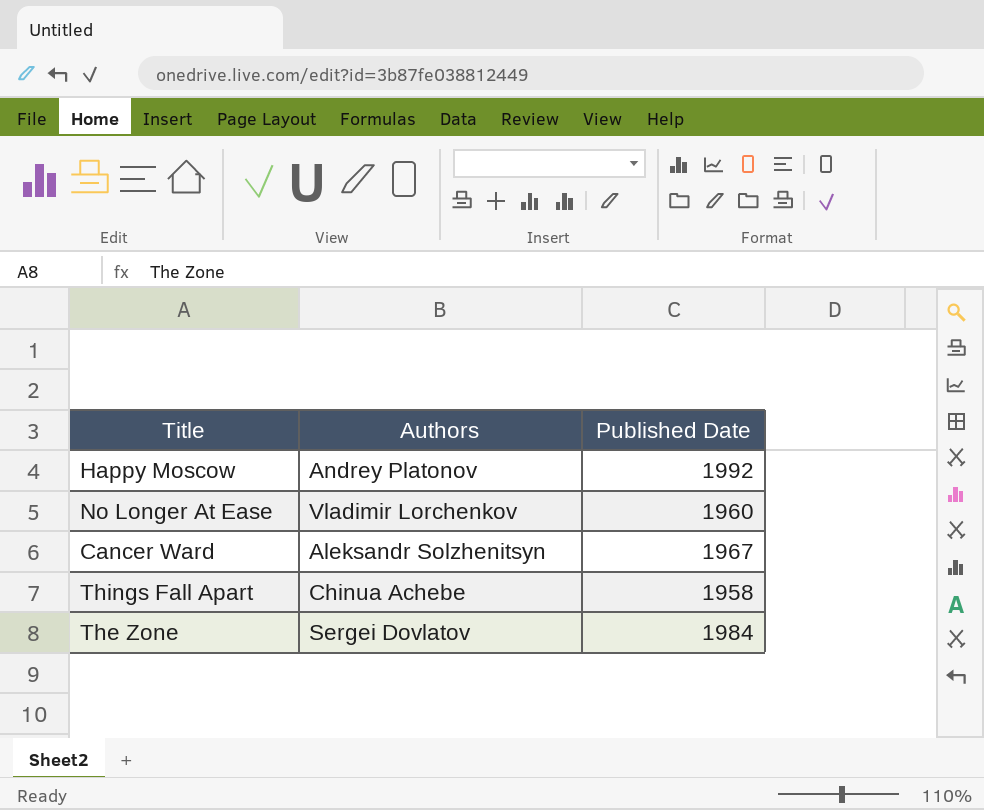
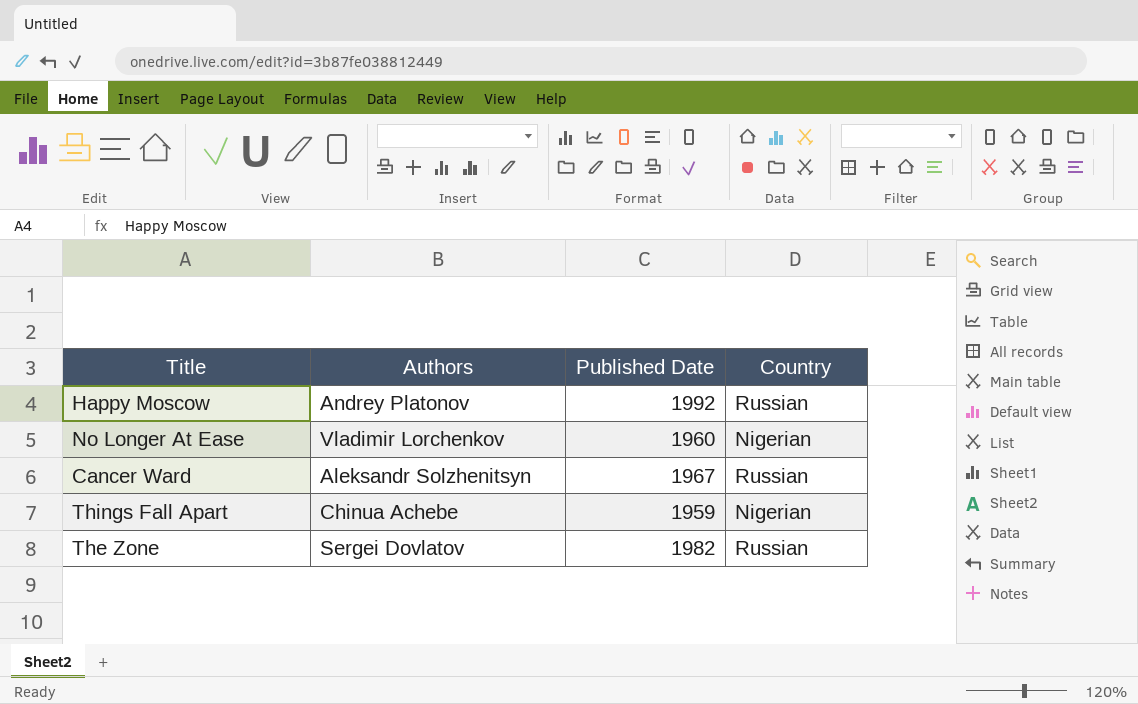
column Country | position: none -> 4
Things Fall Apart | Published Date: 1958 -> 1959
The Zone | Published Date: 1984 -> 1982

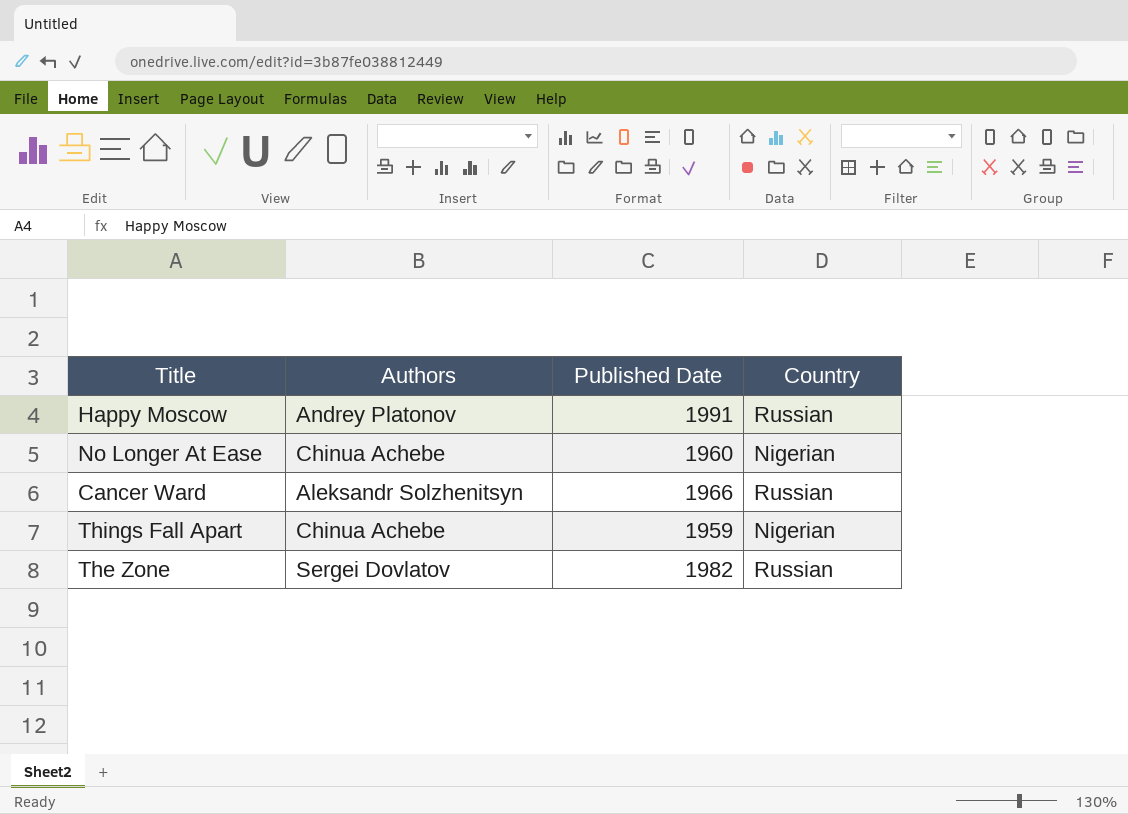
Happy Moscow | Published Date: 1992 -> 1991
No Longer At Ease | Authors: Vladimir Lorchenkov -> Chinua Achebe
Cancer Ward | Published Date: 1967 -> 1966

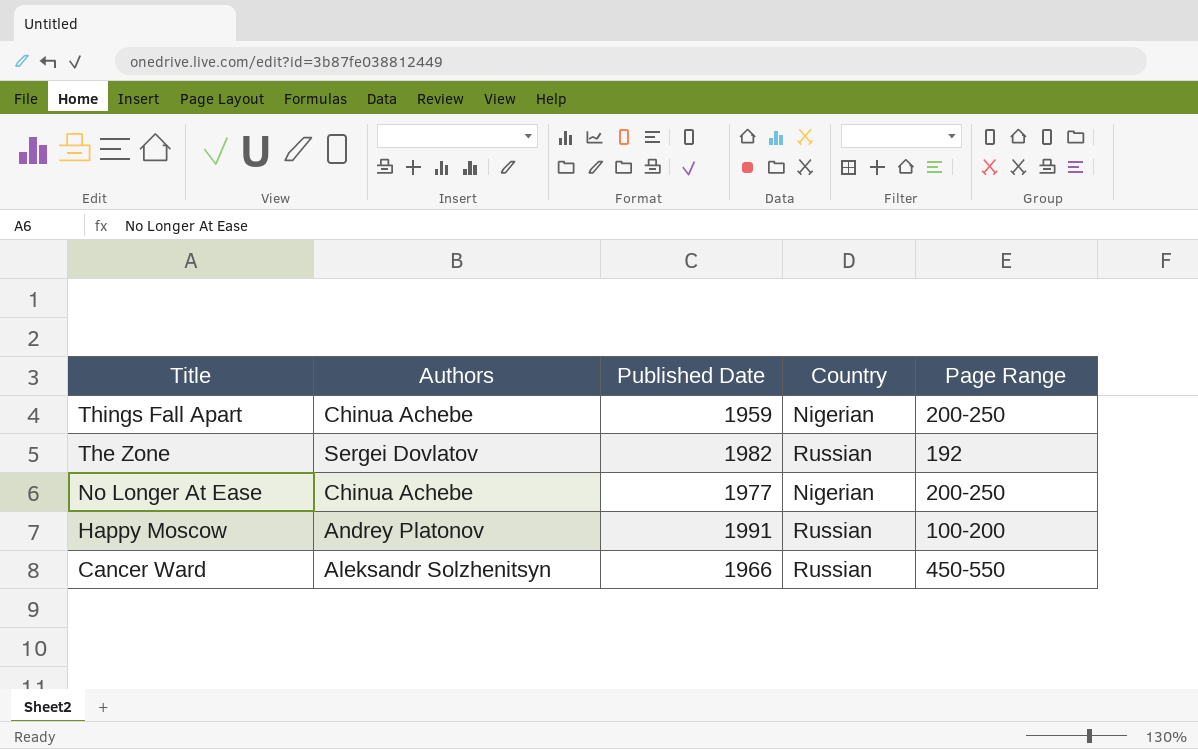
row order: none -> Title descending
column Page Range | position: none -> 5
No Longer At Ease | Published Date: 1960 -> 1977

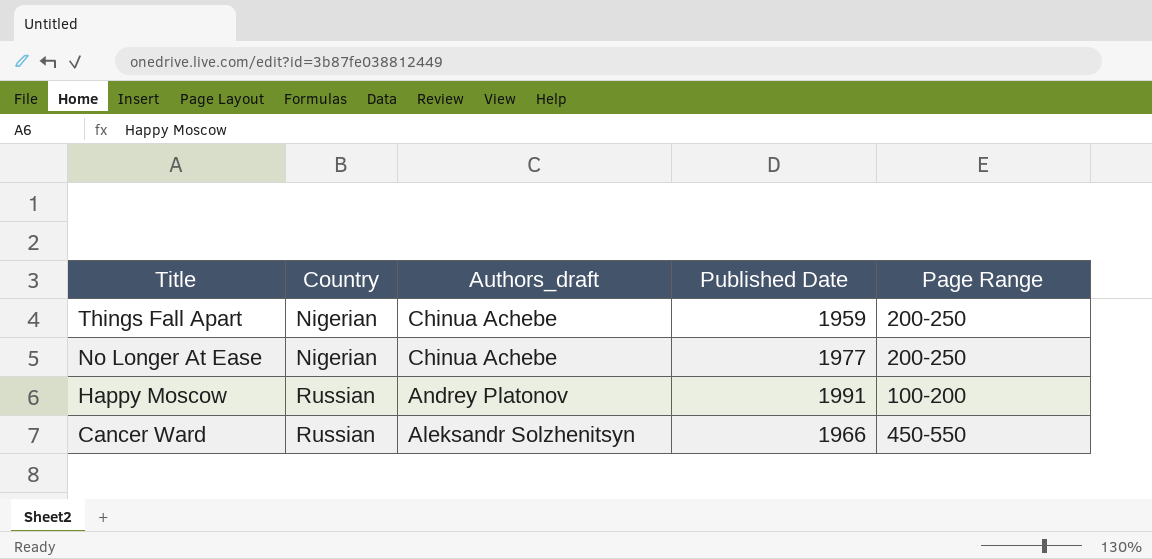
column Country | position: 4 -> 2
column name: Authors -> Authors_draft
row The Zone: Sergei Dovlatov | 1982 | Russian | 192 -> none

